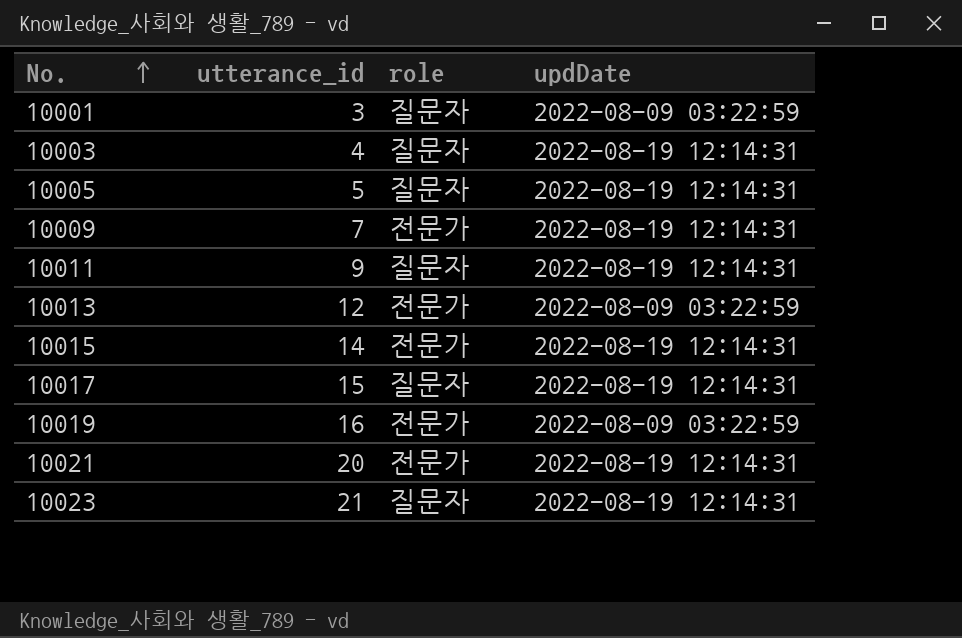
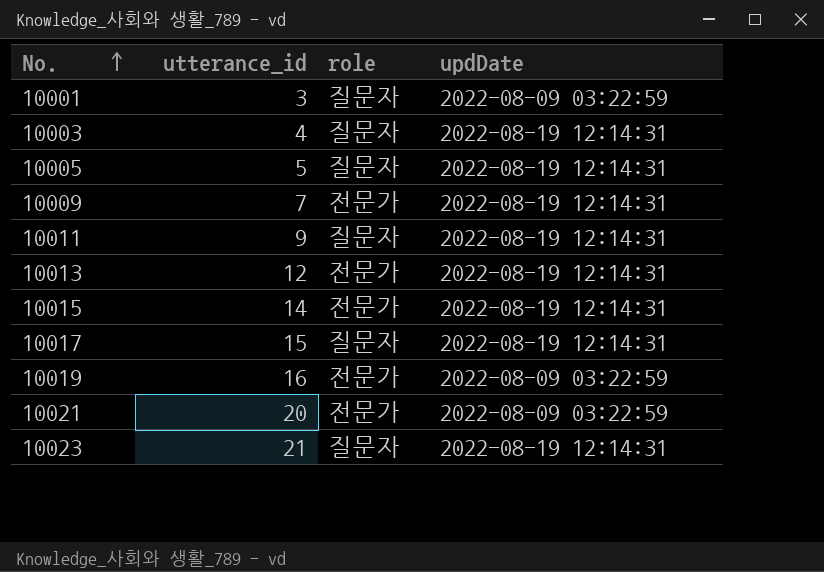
10013 | updDate: 2022-08-09 03:22:59 -> 2022-08-19 12:14:31
10021 | updDate: 2022-08-19 12:14:31 -> 2022-08-09 03:22:59

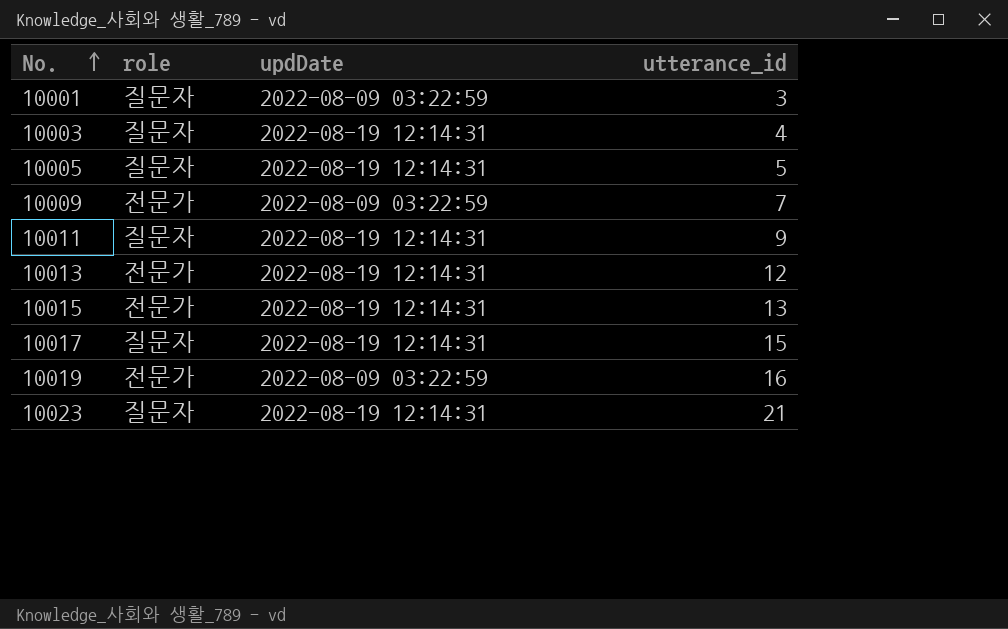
column utterance_id | position: 2 -> 4
row 10021: 20 | 전문가 | 2022-08-09 03:22:59 -> none
10009 | updDate: 2022-08-19 12:14:31 -> 2022-08-09 03:22:59
10015 | utterance_id: 14 -> 13

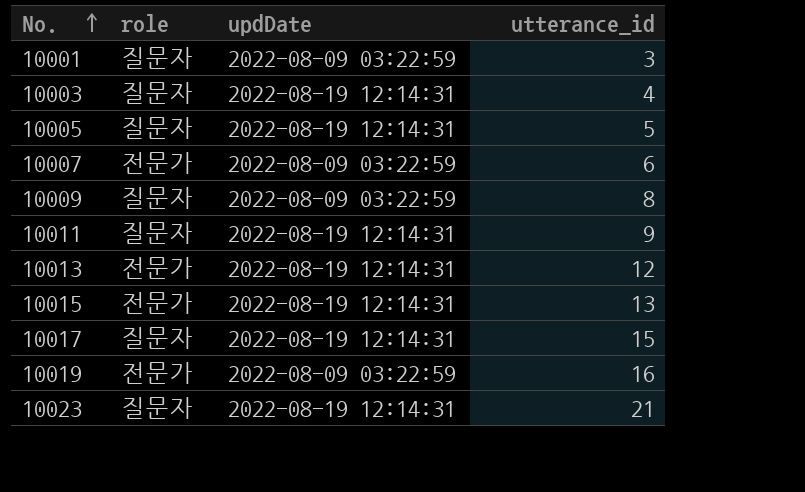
row 10007: none -> 전문가 | 2022-08-09 03:22:59 | 6
10009 | role: 전문가 -> 질문자
10009 | utterance_id: 7 -> 8

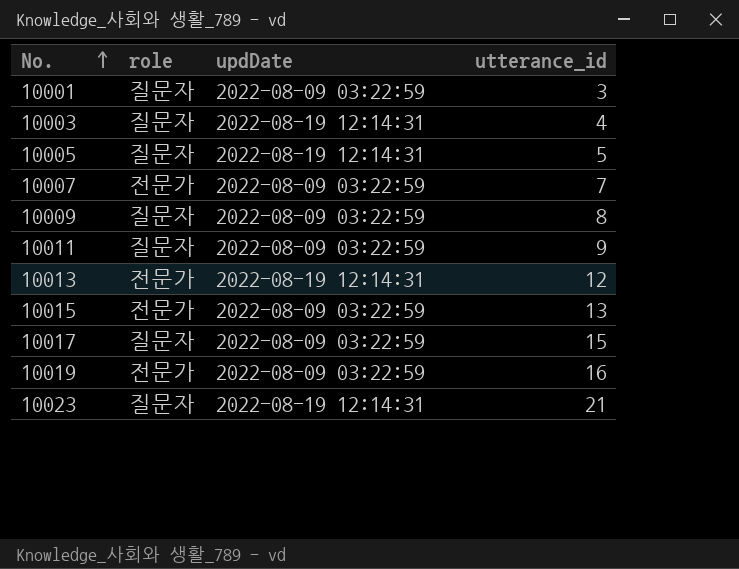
10007 | utterance_id: 6 -> 7
10011 | updDate: 2022-08-19 12:14:31 -> 2022-08-09 03:22:59
10015 | updDate: 2022-08-19 12:14:31 -> 2022-08-09 03:22:59
10017 | updDate: 2022-08-19 12:14:31 -> 2022-08-09 03:22:59

